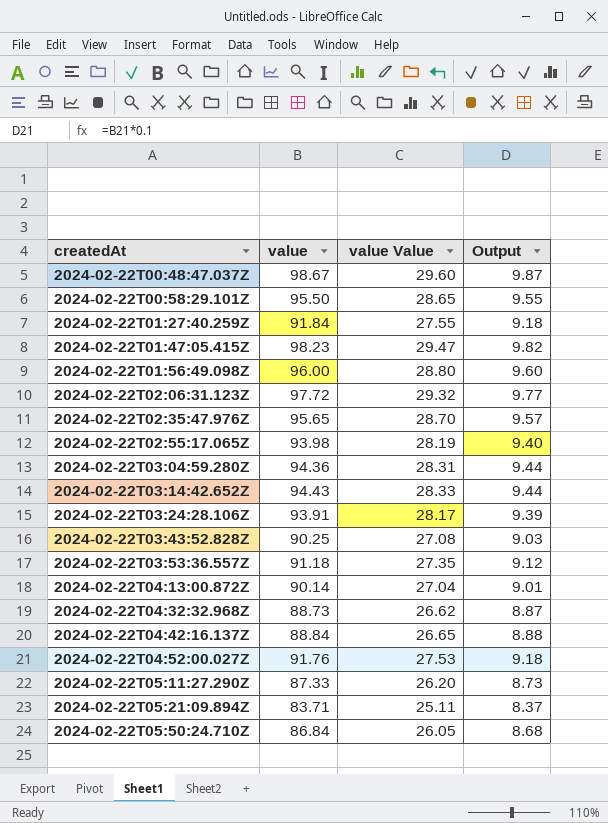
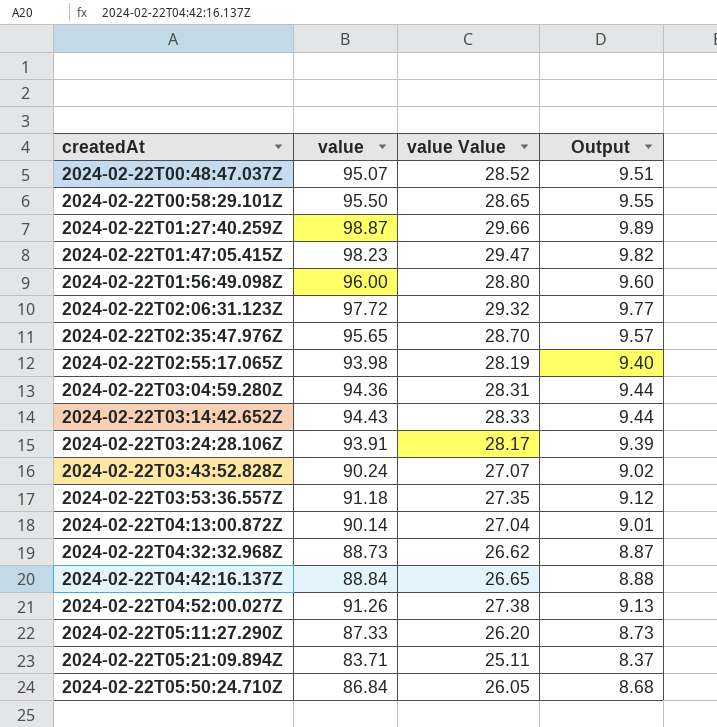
2024-02-22T00:48:47.037Z | value: 98.67 -> 95.07
2024-02-22T00:48:47.037Z | value Value: 29.60 -> 28.52
2024-02-22T00:48:47.037Z | Output: 9.87 -> 9.51
2024-02-22T01:27:40.259Z | value: 91.84 -> 98.87
2024-02-22T01:27:40.259Z | value Value: 27.55 -> 29.66
2024-02-22T01:27:40.259Z | Output: 9.18 -> 9.89
2024-02-22T03:43:52.828Z | value: 90.25 -> 90.24
2024-02-22T03:43:52.828Z | value Value: 27.08 -> 27.07
2024-02-22T03:43:52.828Z | Output: 9.03 -> 9.02
2024-02-22T04:52:00.027Z | value: 91.76 -> 91.26
2024-02-22T04:52:00.027Z | value Value: 27.53 -> 27.38
2024-02-22T04:52:00.027Z | Output: 9.18 -> 9.13

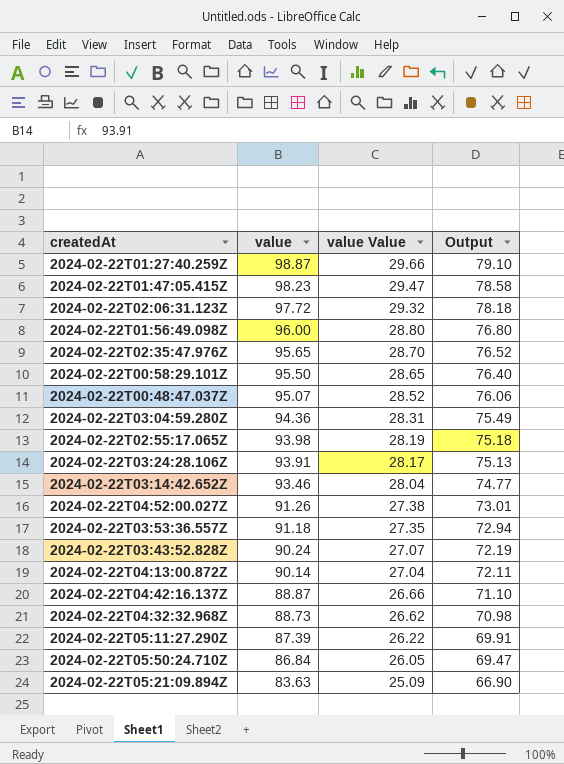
row order: createdAt ascending -> value descending
column Output | formula: [value] * 0.1 -> [value] * 0.8
2024-02-22T03:14:42.652Z | value: 94.43 -> 93.46
2024-02-22T03:14:42.652Z | value Value: 28.33 -> 28.04
2024-02-22T04:42:16.137Z | value: 88.84 -> 88.87
2024-02-22T04:42:16.137Z | value Value: 26.65 -> 26.66
2024-02-22T05:11:27.290Z | value: 87.33 -> 87.39
2024-02-22T05:11:27.290Z | value Value: 26.20 -> 26.22
2024-02-22T05:21:09.894Z | value: 83.71 -> 83.63
2024-02-22T05:21:09.894Z | value Value: 25.11 -> 25.09

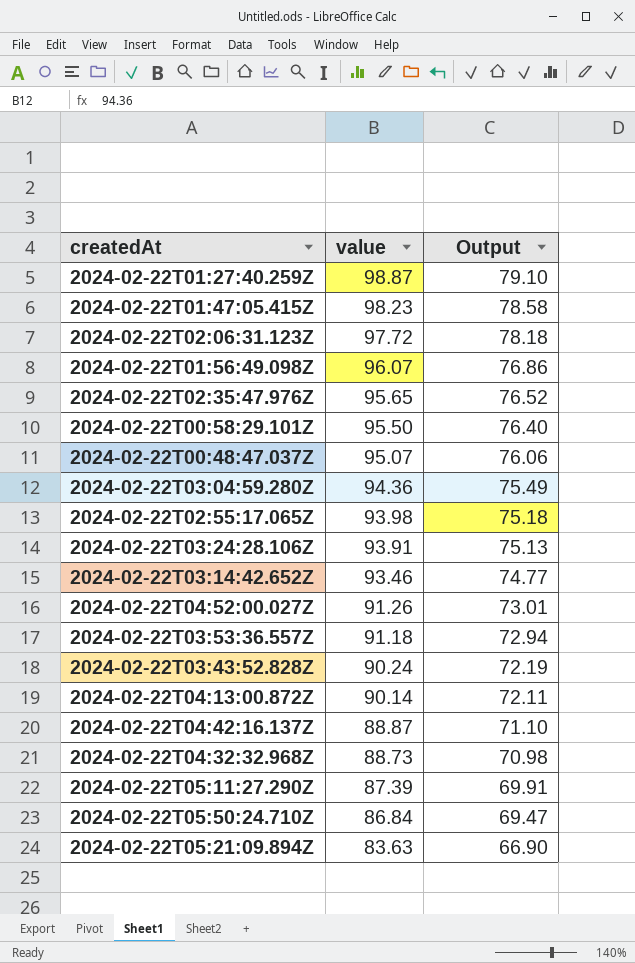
column value Value | formula: [value] * 0.3 -> none
2024-02-22T01:56:49.098Z | value: 96.00 -> 96.07
2024-02-22T01:56:49.098Z | Output: 76.80 -> 76.86

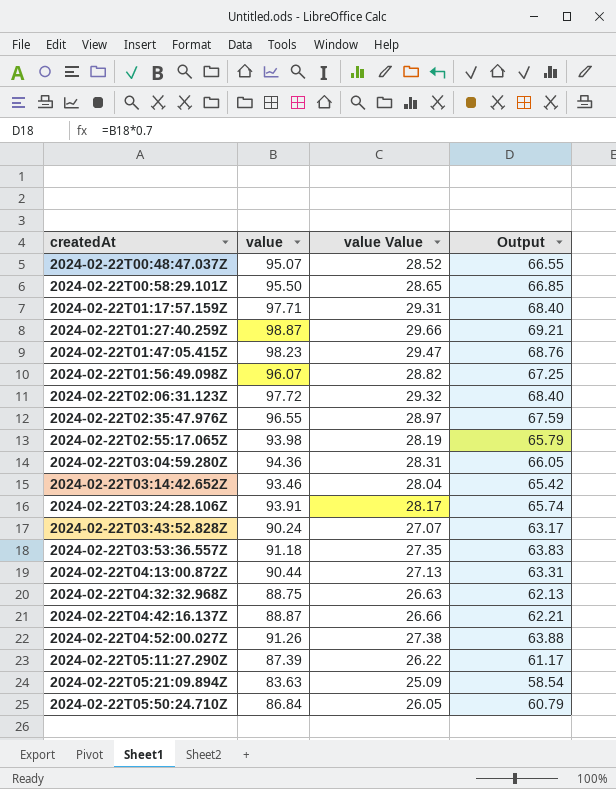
row order: value descending -> createdAt ascending
column value Value | formula: none -> [value] * 0.3
column Output | formula: [value] * 0.8 -> [value] * 0.7
row 2024-02-22T01:17:57.159Z: none -> 97.71 | 29.31 | 68.40
2024-02-22T02:35:47.976Z | value: 95.65 -> 96.55
2024-02-22T04:13:00.872Z | value: 90.14 -> 90.44
2024-02-22T04:32:32.968Z | value: 88.73 -> 88.75

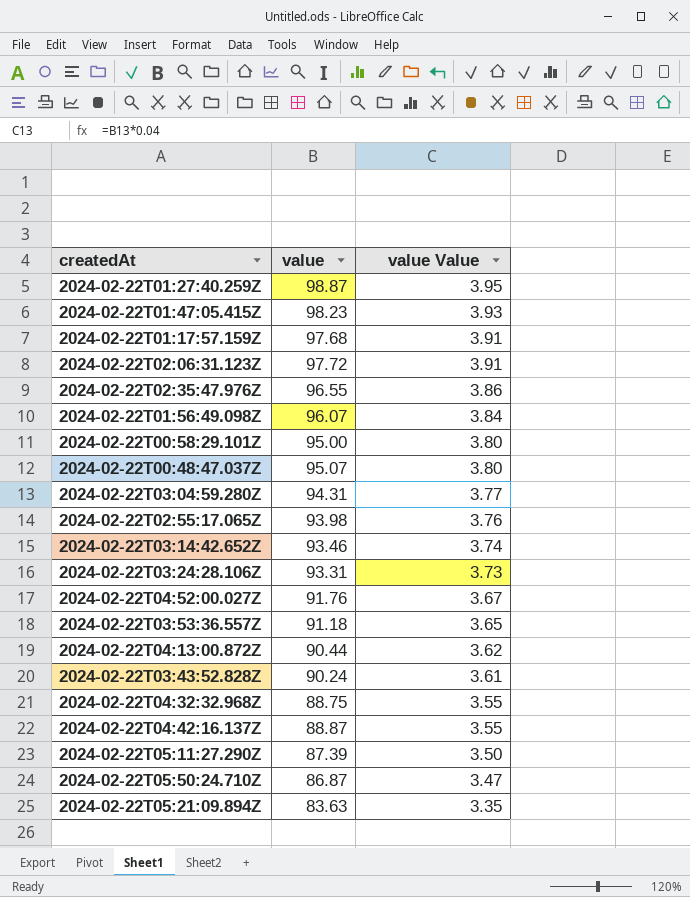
row order: createdAt ascending -> value Value descending
column Output | formula: [value] * 0.7 -> none
column value Value | formula: [value] * 0.3 -> [value] * 0.04
2024-02-22T01:17:57.159Z | value: 97.71 -> 97.68
2024-02-22T00:58:29.101Z | value: 95.50 -> 95.00
2024-02-22T03:04:59.280Z | value: 94.36 -> 94.31
2024-02-22T03:24:28.106Z | value: 93.91 -> 93.31
2024-02-22T04:52:00.027Z | value: 91.26 -> 91.76
2024-02-22T05:50:24.710Z | value: 86.84 -> 86.87

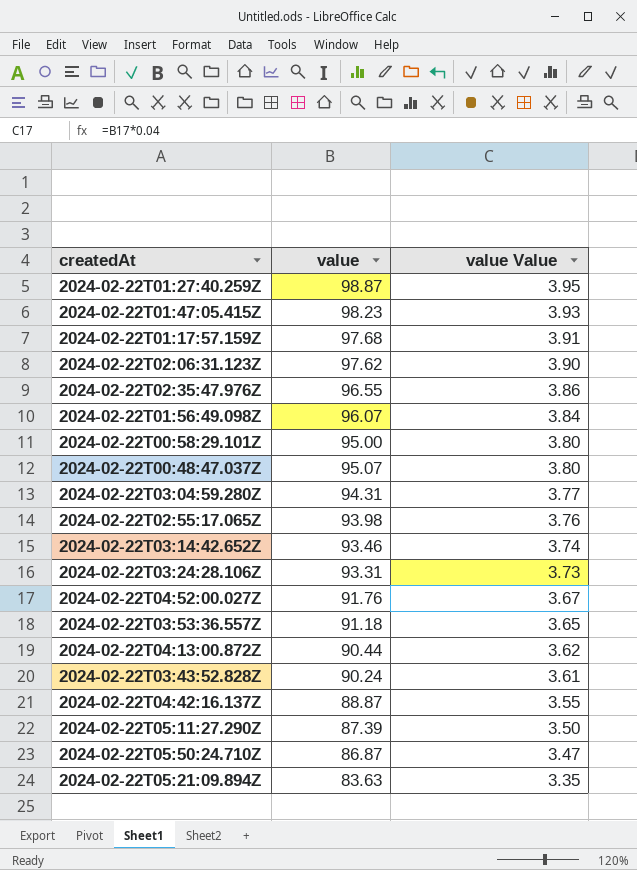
row 2024-02-22T04:32:32.968Z: 88.75 | 3.55 -> none
2024-02-22T02:06:31.123Z | value: 97.72 -> 97.62
2024-02-22T02:06:31.123Z | value Value: 3.91 -> 3.90

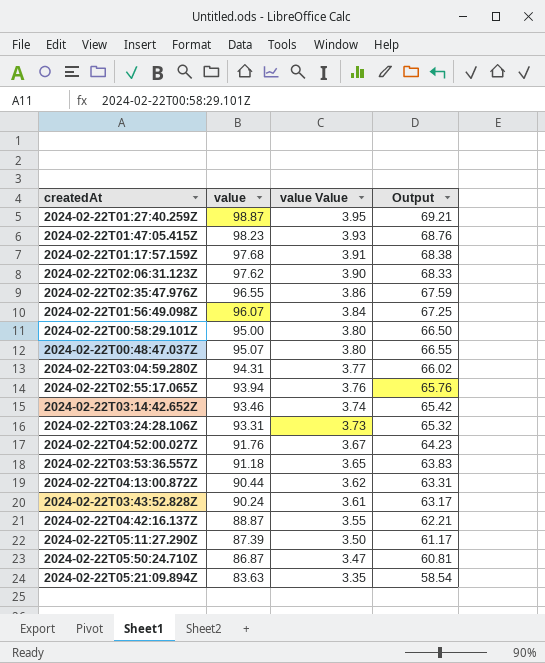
column Output | formula: none -> [value] * 0.7
2024-02-22T02:55:17.065Z | value: 93.98 -> 93.94

